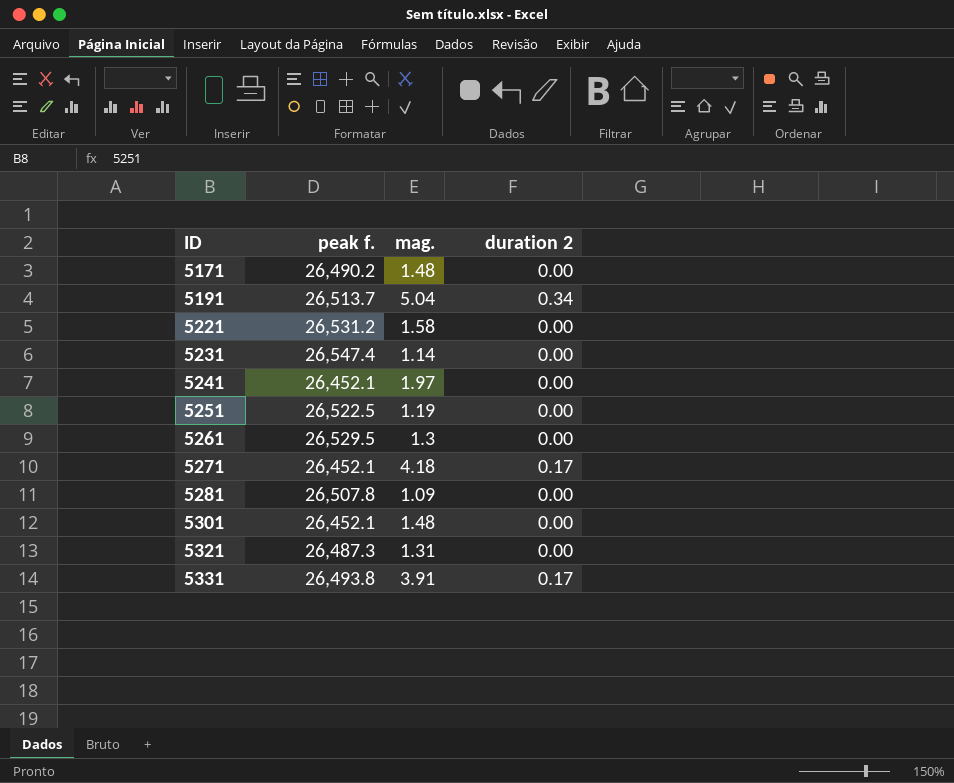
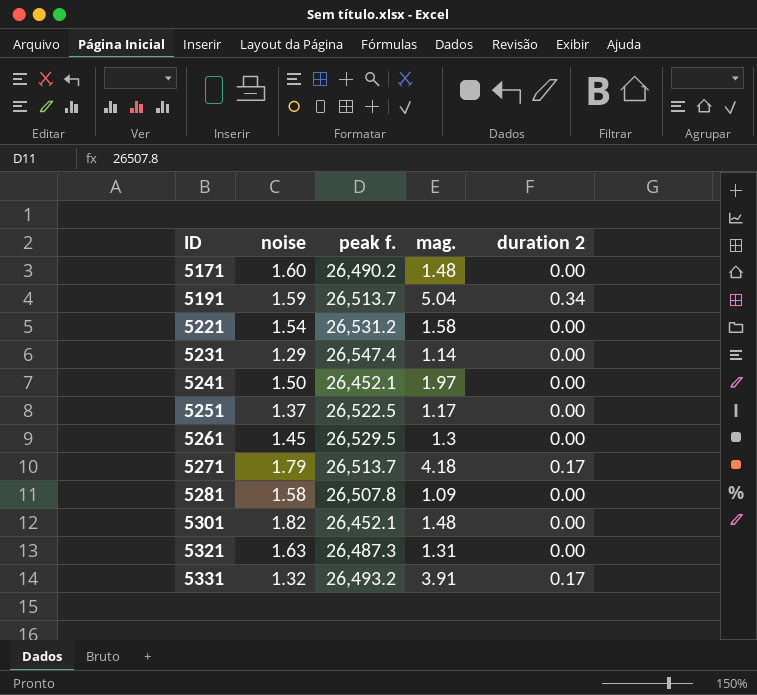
column noise | position: none -> 2
5251 | mag.: 1.19 -> 1.17
5271 | peak f.: 26,452.1 -> 26,513.7
5331 | peak f.: 26,493.8 -> 26,493.2

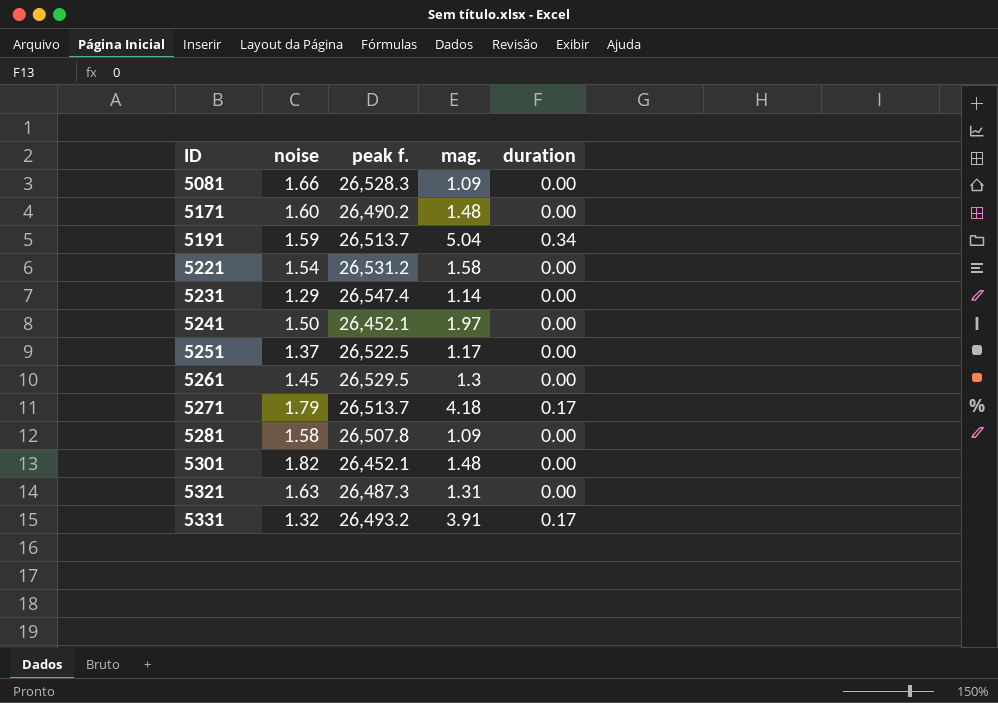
column name: duration 2 -> duration
row 5081: none -> 1.66 | 26,528.3 | 1.09 | 0.00

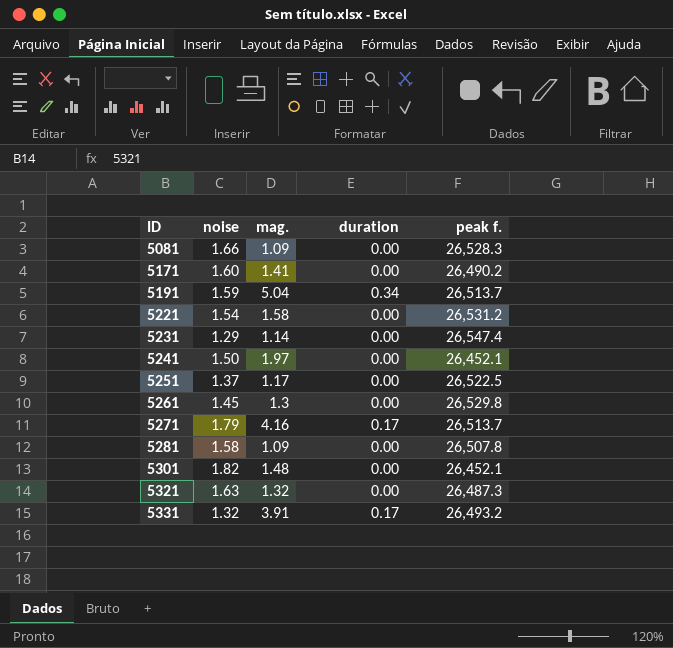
column peak f. | position: 3 -> 5
5171 | mag.: 1.48 -> 1.41
5261 | peak f.: 26,529.5 -> 26,529.8
5271 | mag.: 4.18 -> 4.16
5321 | mag.: 1.31 -> 1.32

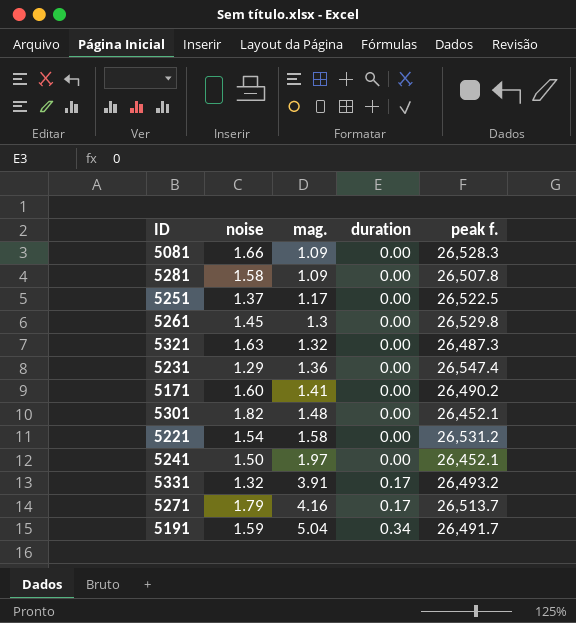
row order: ID ascending -> mag. ascending
5231 | mag.: 1.14 -> 1.36
5191 | peak f.: 26,513.7 -> 26,491.7

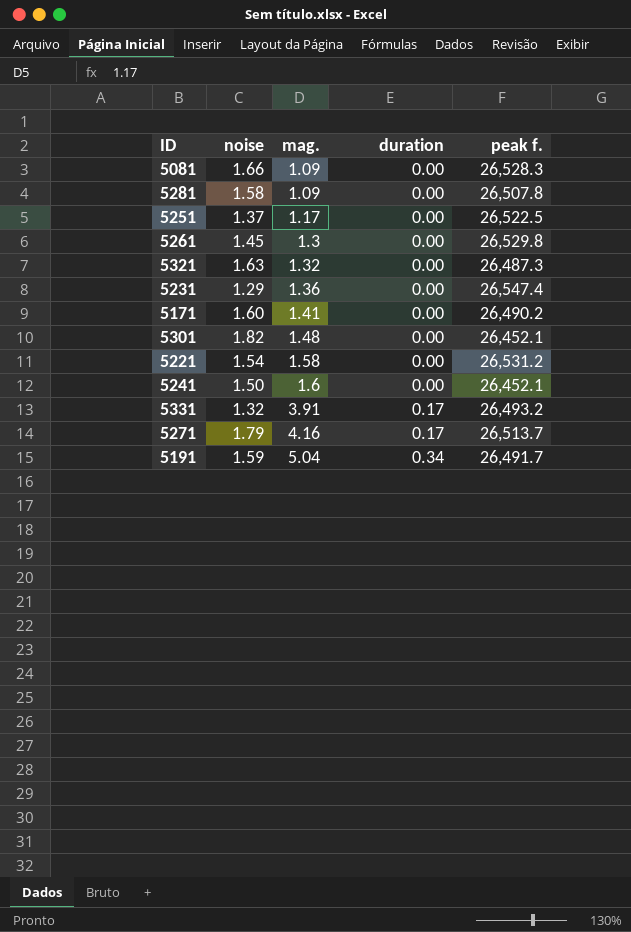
5241 | mag.: 1.97 -> 1.6

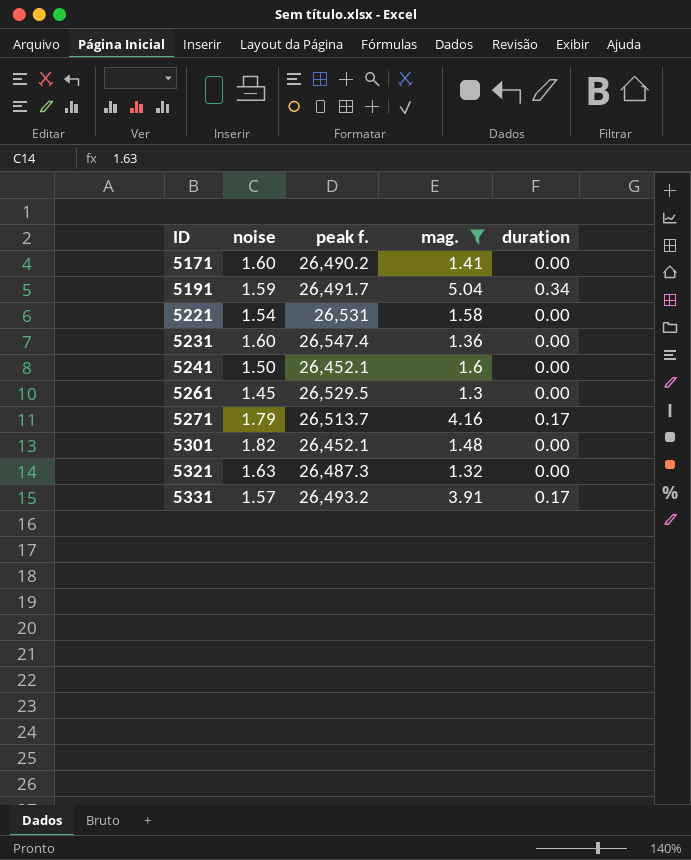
filter: none -> mag. >= 1.3
row order: mag. ascending -> ID ascending
column peak f. | position: 5 -> 3
5221 | peak f.: 26,531.2 -> 26,531
5231 | noise: 1.29 -> 1.60
5261 | peak f.: 26,529.8 -> 26,529.5
5331 | noise: 1.32 -> 1.57

